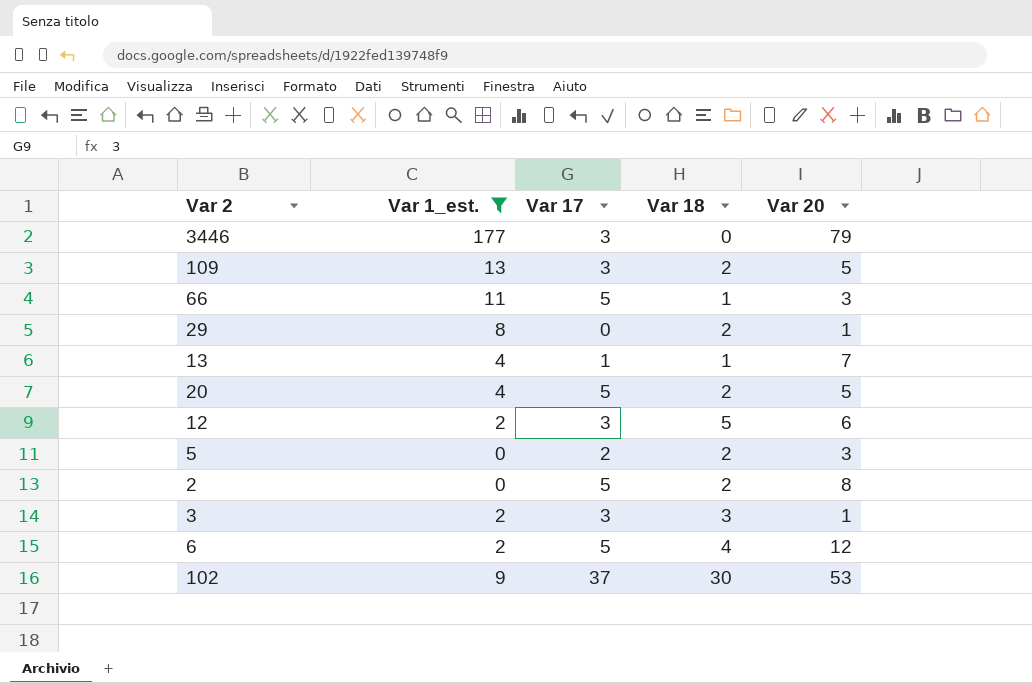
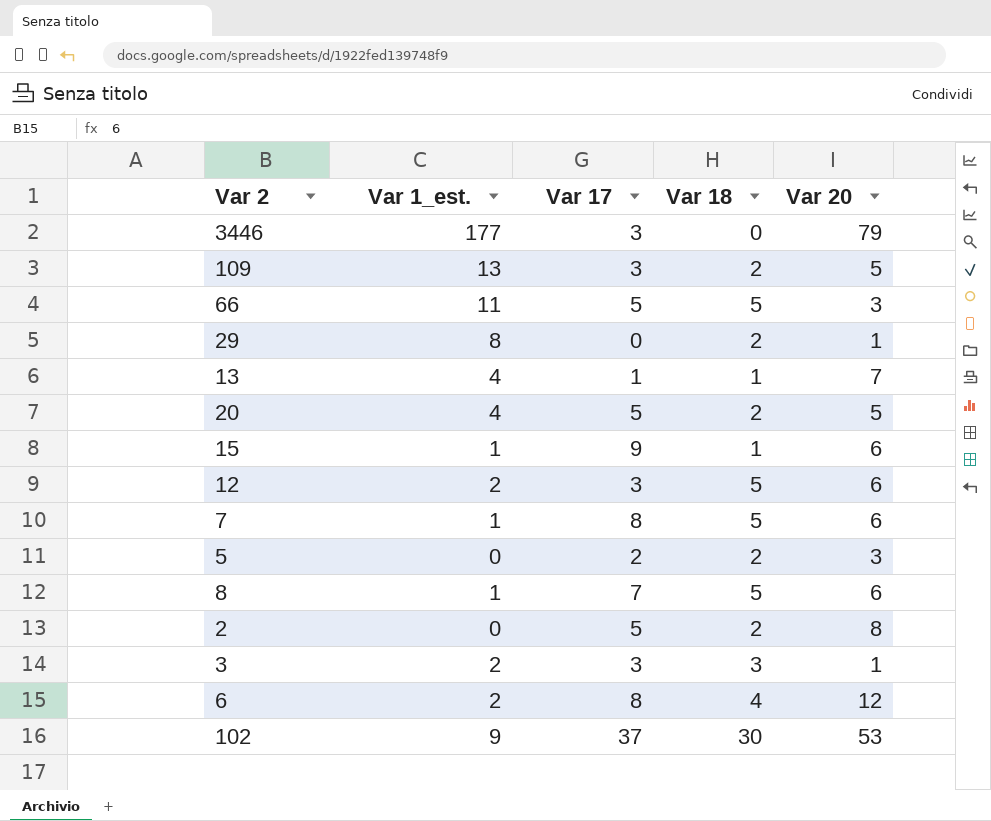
filter: Var 1_est. != 1 -> none
66 | Var 18: 1 -> 5
6 | Var 17: 5 -> 8

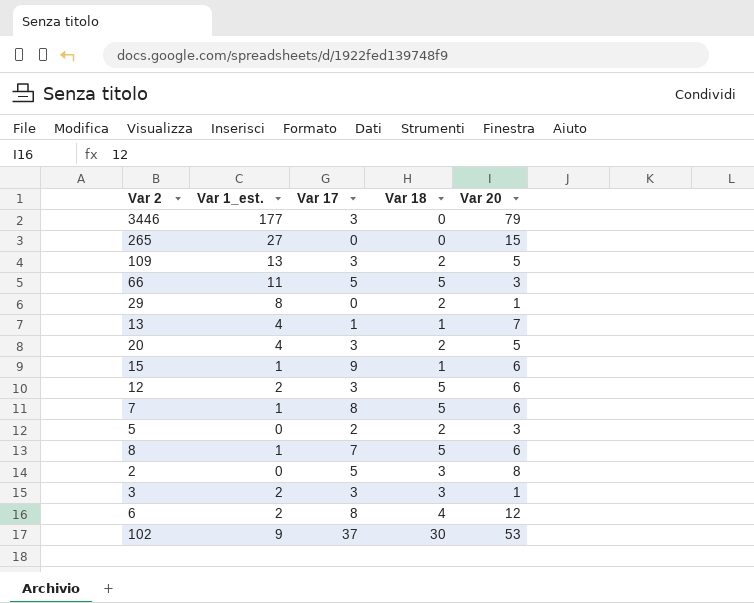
row 265: none -> 27 | 0 | 0 | 15
20 | Var 17: 5 -> 3
2 | Var 18: 2 -> 3

